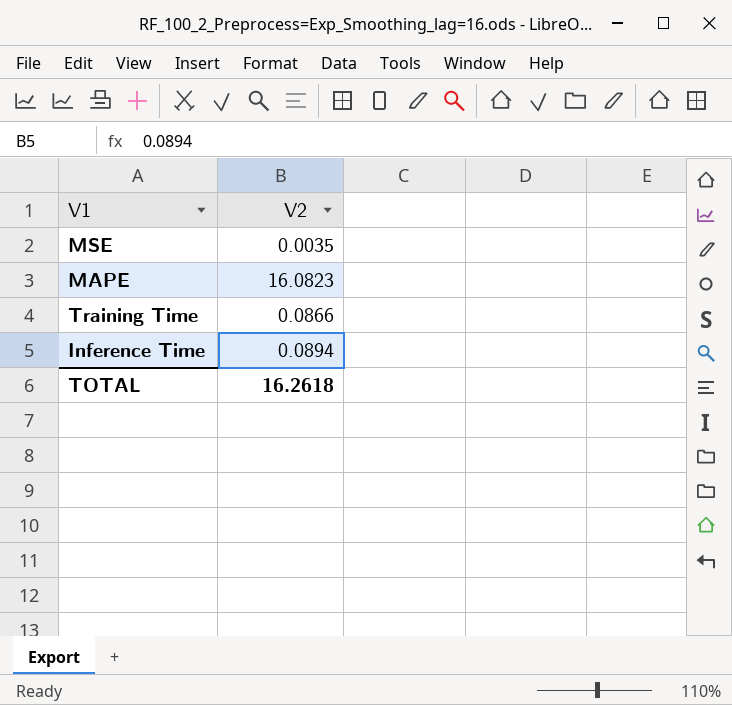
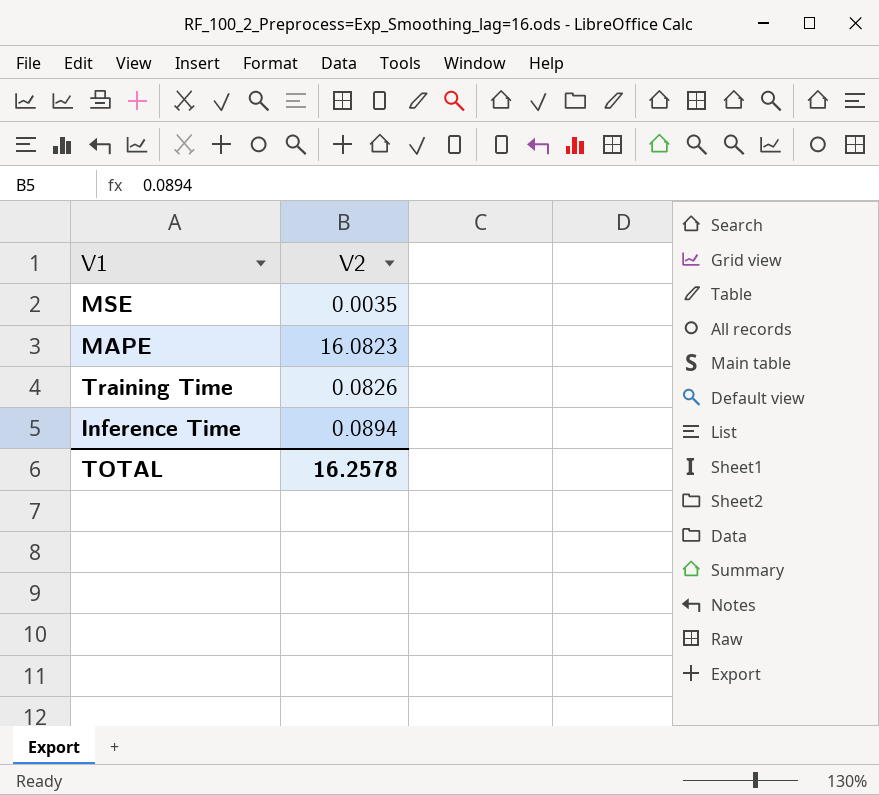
Training Time | V2: 0.0866 -> 0.0826
TOTAL | V2: 16.2618 -> 16.2578

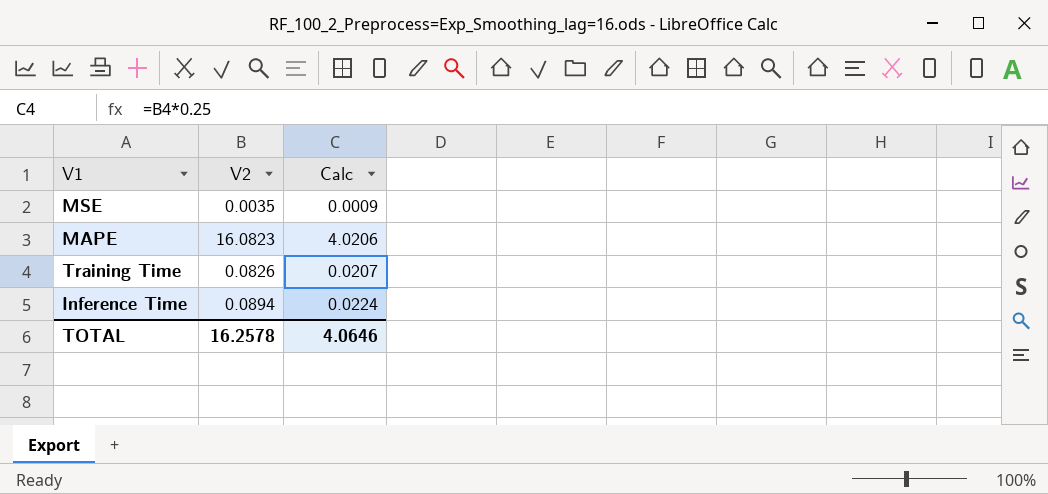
column Calc | formula: none -> [V2] * 0.25

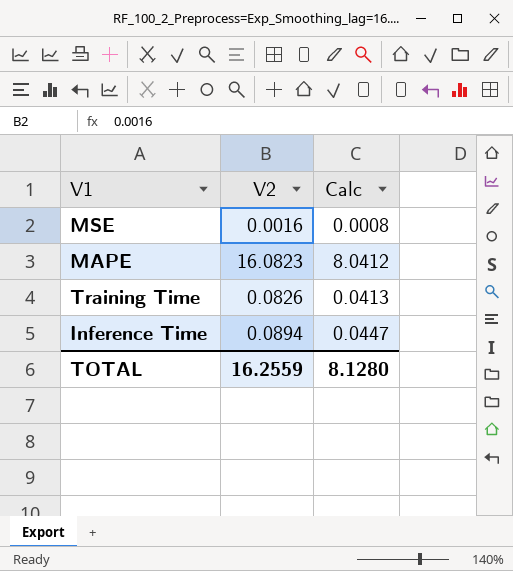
column Calc | formula: [V2] * 0.25 -> [V2] * 0.5
MSE | V2: 0.0035 -> 0.0016
TOTAL | V2: 16.2578 -> 16.2559
TOTAL | Calc: 4.0646 -> 8.1280

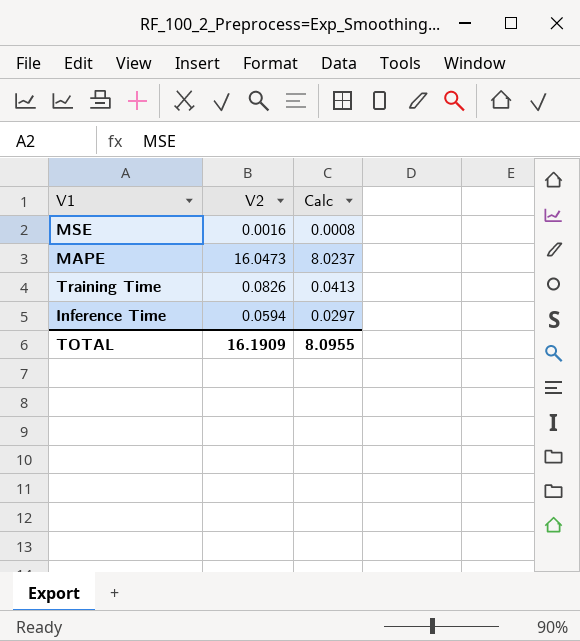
MAPE | V2: 16.0823 -> 16.0473
MAPE | Calc: 8.0412 -> 8.0237
Inference Time | V2: 0.0894 -> 0.0594
Inference Time | Calc: 0.0447 -> 0.0297
TOTAL | V2: 16.2559 -> 16.1909
TOTAL | Calc: 8.1280 -> 8.0955

